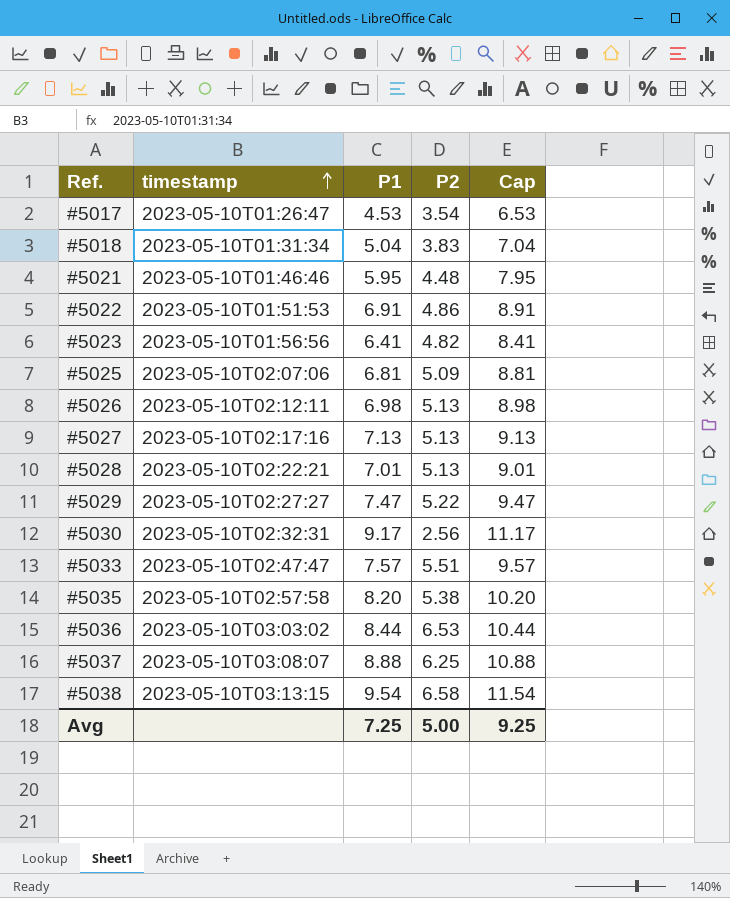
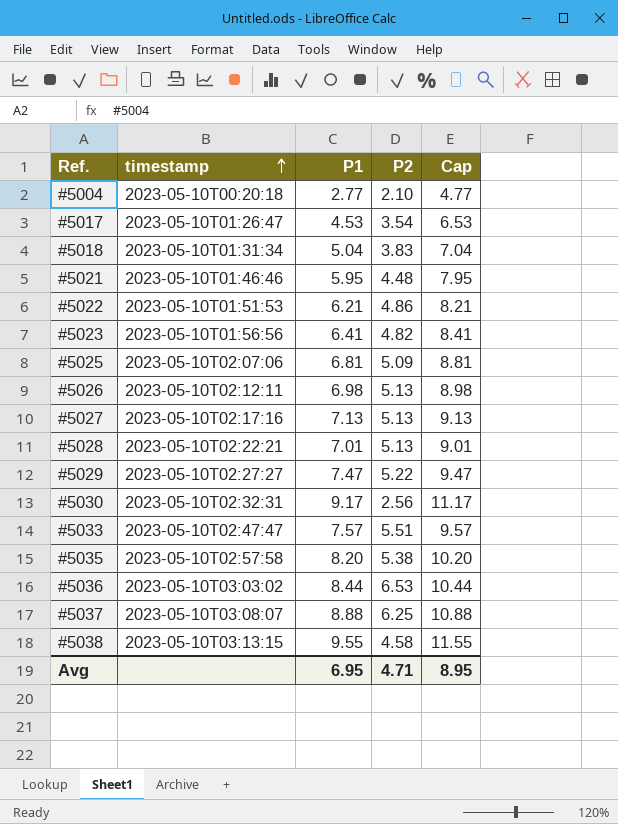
row #5004: none -> 2023-05-10T00:20:18 | 2.77 | 2.10 | 4.77
#5022 | P1: 6.91 -> 6.21
#5022 | Cap: 8.91 -> 8.21
#5038 | P1: 9.54 -> 9.55
#5038 | P2: 6.58 -> 4.58
#5038 | Cap: 11.54 -> 11.55
Avg | P1: 7.25 -> 6.95
Avg | P2: 5.00 -> 4.71
Avg | Cap: 9.25 -> 8.95

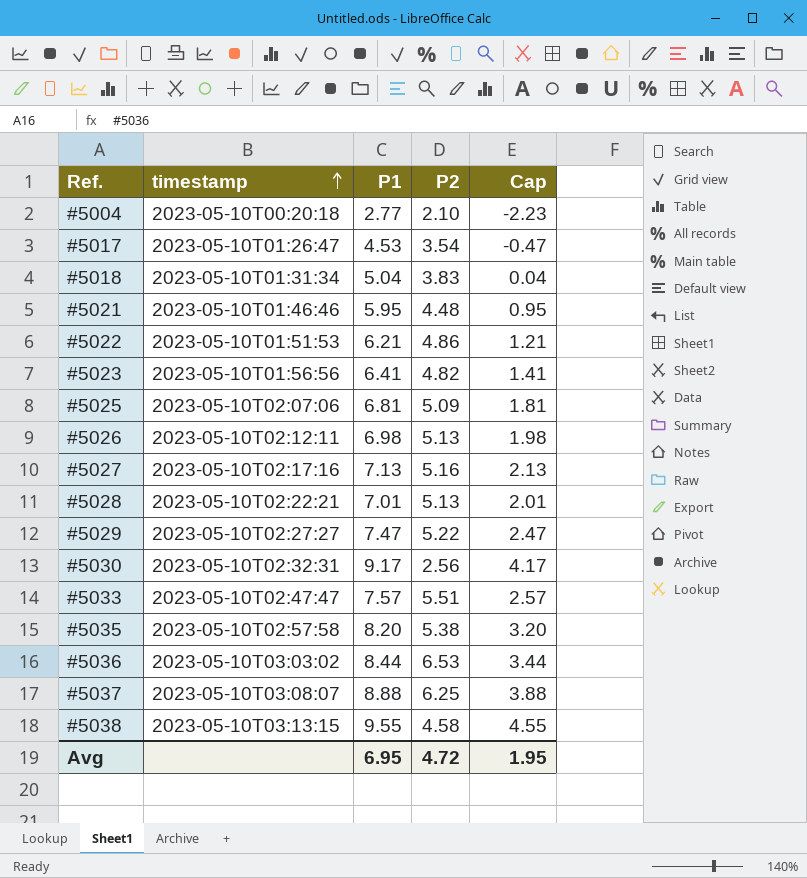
column Cap | formula: [P1] + 2 -> [P1] - 5
#5027 | P2: 5.13 -> 5.16
Avg | P2: 4.71 -> 4.72
Avg | Cap: 8.95 -> 1.95

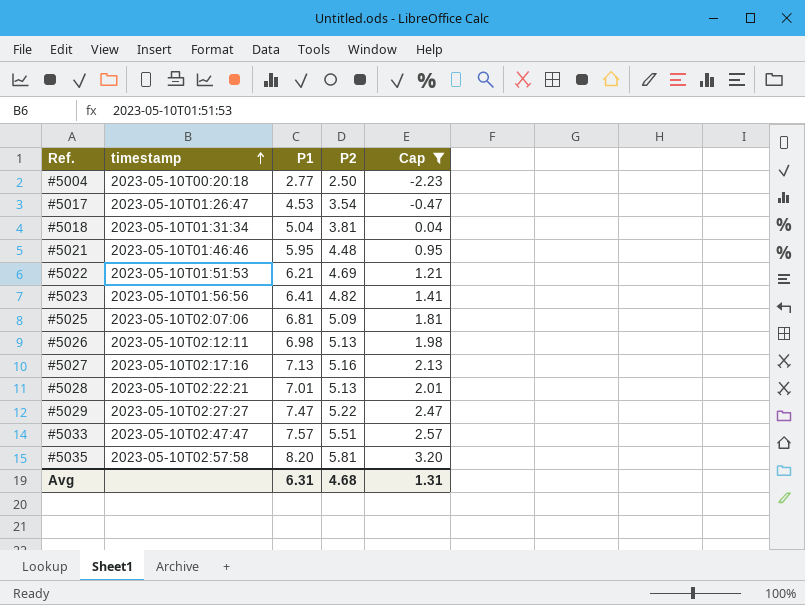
filter: none -> Cap <= 3.20
#5004 | P2: 2.10 -> 2.50
#5018 | P2: 3.83 -> 3.81
#5022 | P2: 4.86 -> 4.69
#5035 | P2: 5.38 -> 5.81
Avg | P1: 6.95 -> 6.31
Avg | P2: 4.72 -> 4.68
Avg | Cap: 1.95 -> 1.31

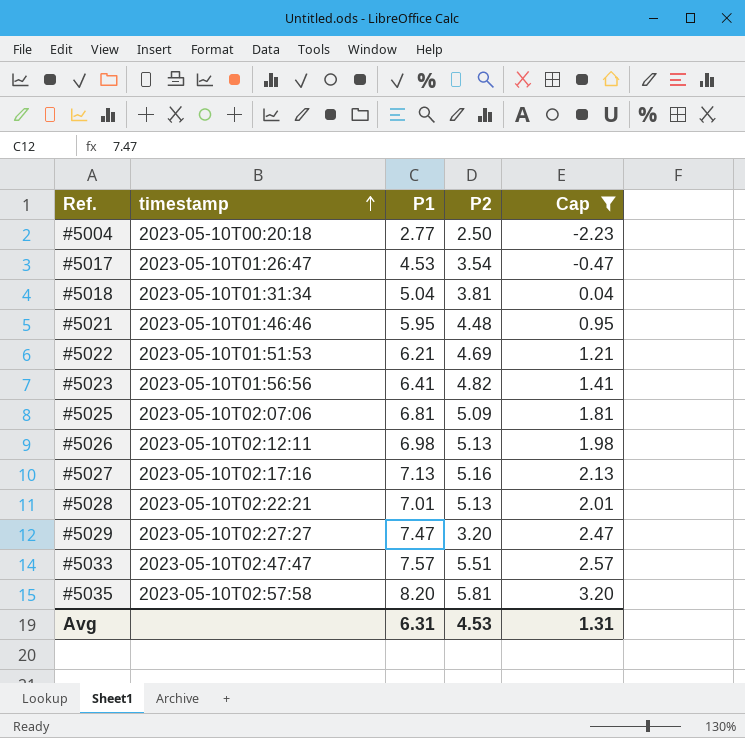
#5029 | P2: 5.22 -> 3.20
Avg | P2: 4.68 -> 4.53

